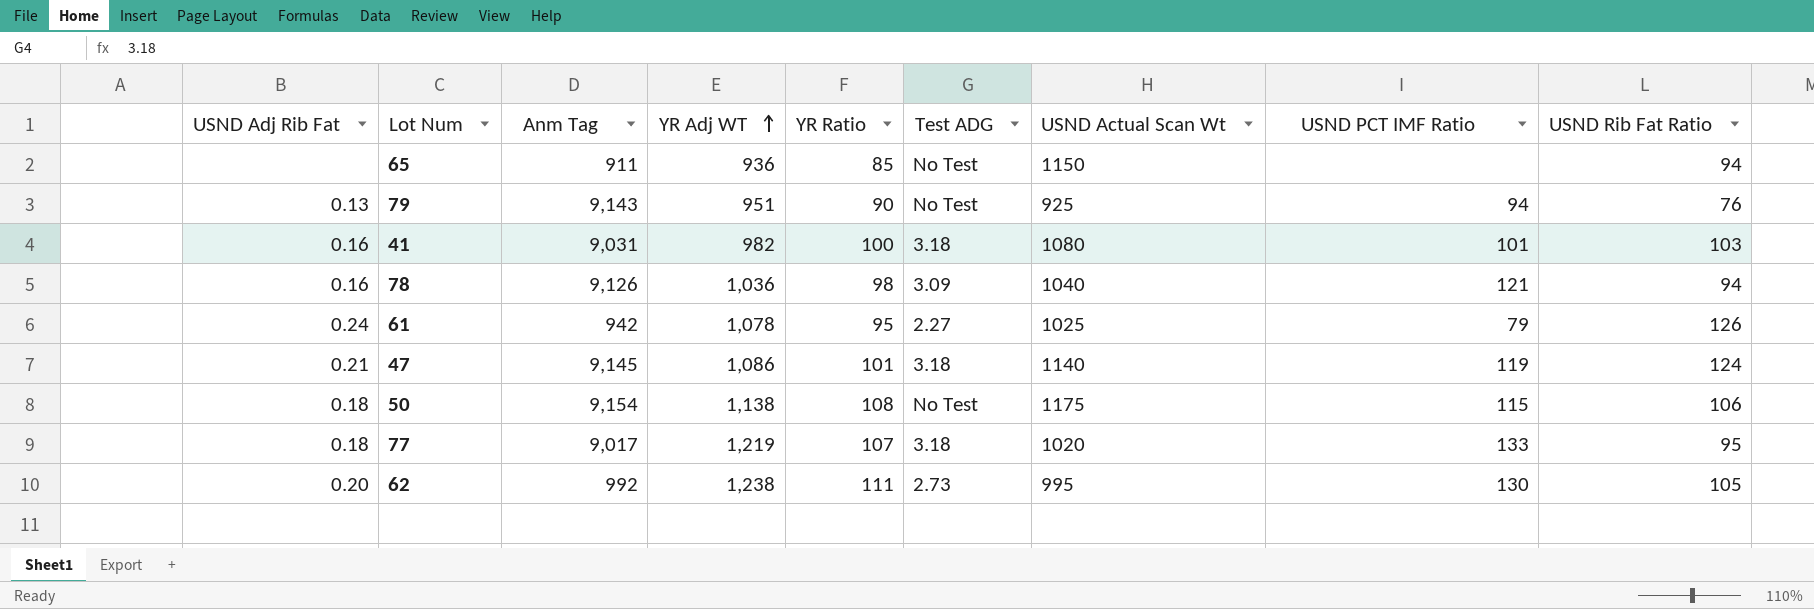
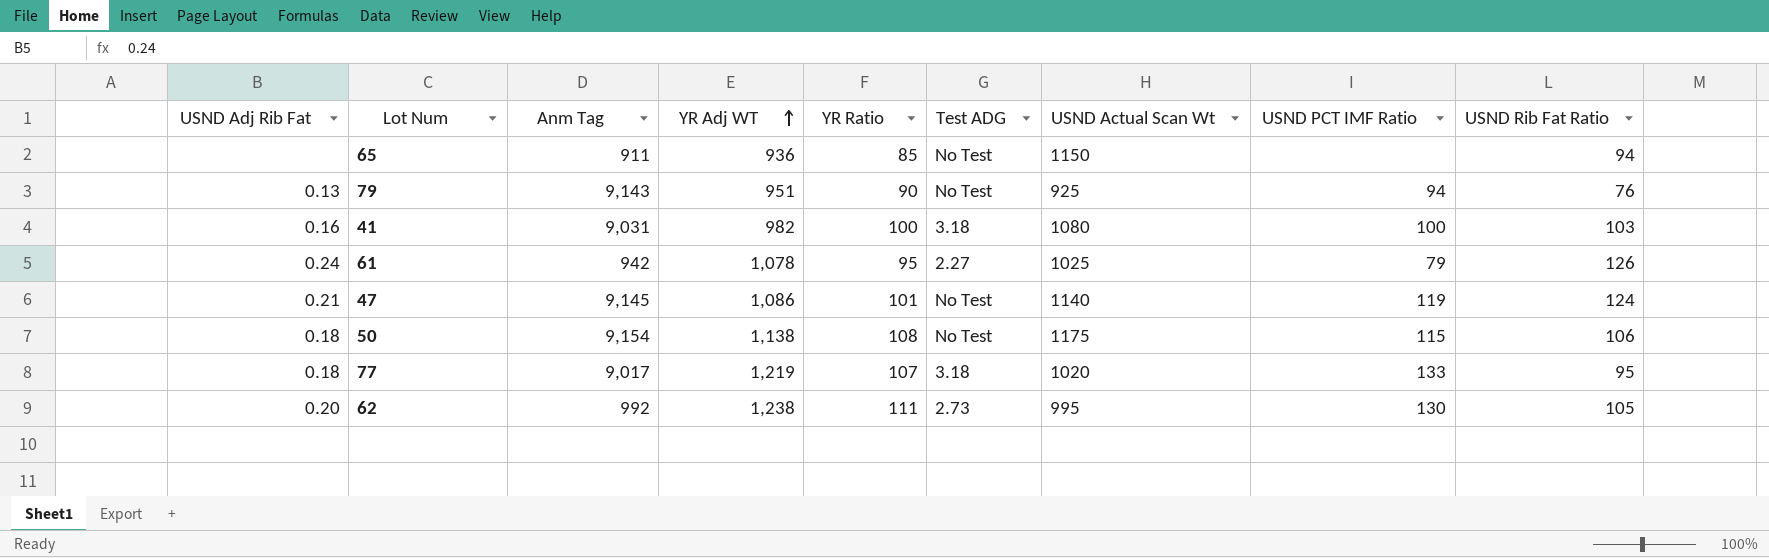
row 78: 0.16 | 9,126 | 1,036 | 98 | 3.09 | 1040 | 121 | 94 -> none
41 | USND PCT IMF Ratio: 101 -> 100
47 | Test ADG: 3.18 -> No Test

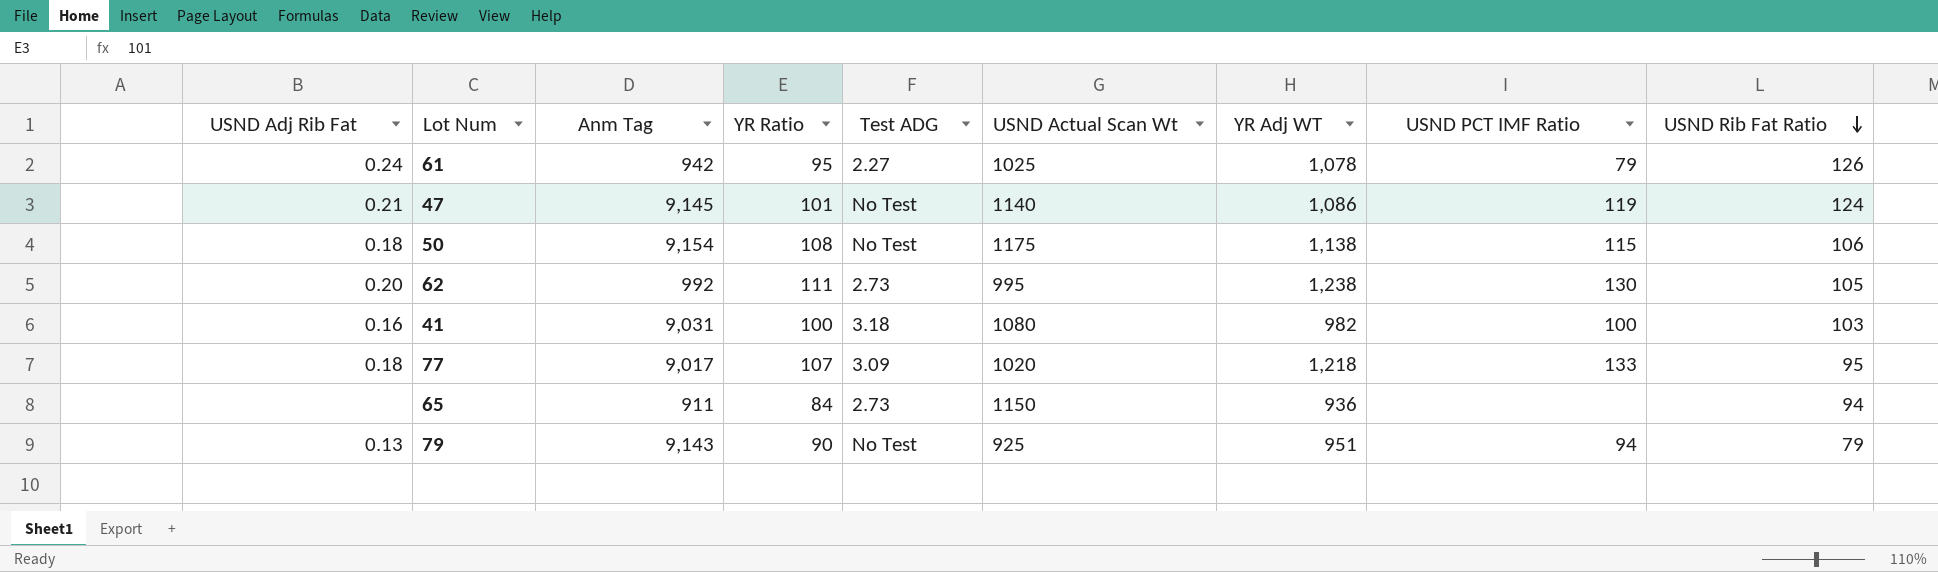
row order: YR Adj WT ascending -> USND Rib Fat Ratio descending
column YR Adj WT | position: 4 -> 7
77 | Test ADG: 3.18 -> 3.09
77 | YR Adj WT: 1,219 -> 1,218
65 | YR Ratio: 85 -> 84
65 | Test ADG: No Test -> 2.73
79 | USND Rib Fat Ratio: 76 -> 79

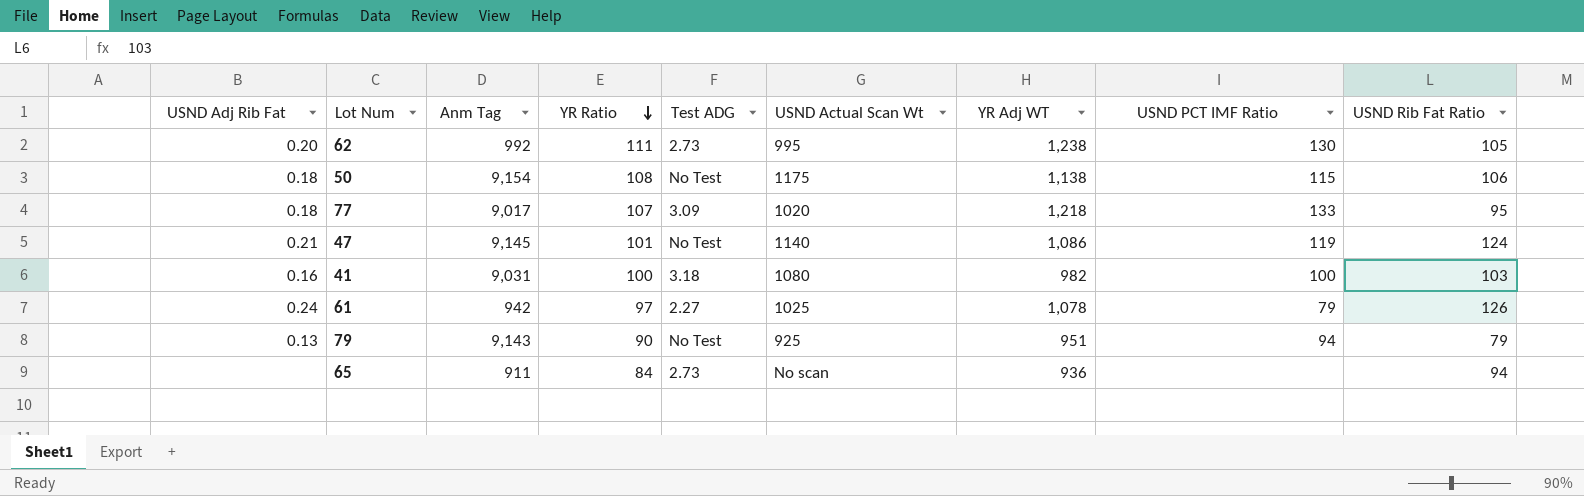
row order: USND Rib Fat Ratio descending -> YR Ratio descending
61 | YR Ratio: 95 -> 97
65 | USND Actual Scan Wt: 1150 -> No scan

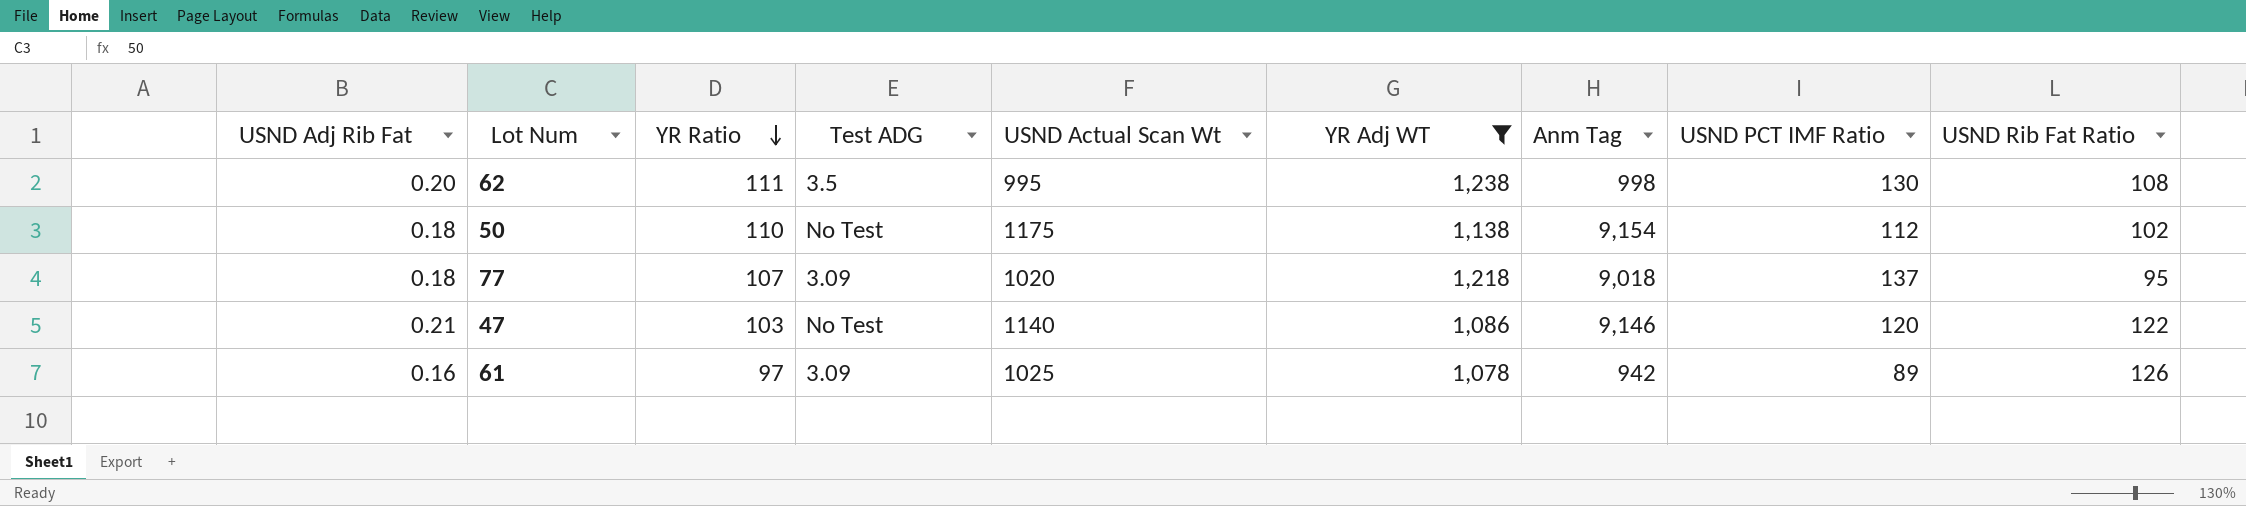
filter: none -> YR Adj WT >= 1,078
column Anm Tag | position: 3 -> 7
62 | Test ADG: 2.73 -> 3.5
62 | Anm Tag: 992 -> 998
62 | USND Rib Fat Ratio: 105 -> 108
50 | YR Ratio: 108 -> 110
50 | USND PCT IMF Ratio: 115 -> 112
50 | USND Rib Fat Ratio: 106 -> 102
77 | Anm Tag: 9,017 -> 9,018
77 | USND PCT IMF Ratio: 133 -> 137
47 | YR Ratio: 101 -> 103
47 | Anm Tag: 9,145 -> 9,146
47 | USND PCT IMF Ratio: 119 -> 120
47 | USND Rib Fat Ratio: 124 -> 122
61 | USND Adj Rib Fat: 0.24 -> 0.16
61 | Test ADG: 2.27 -> 3.09
61 | USND PCT IMF Ratio: 79 -> 89

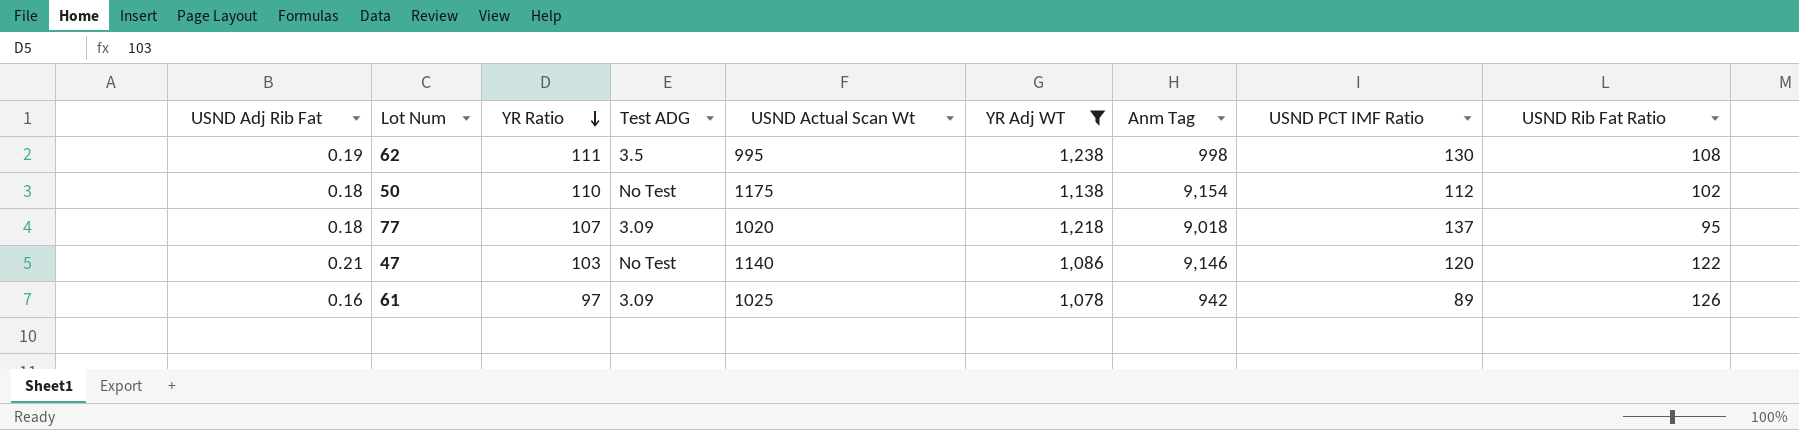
62 | USND Adj Rib Fat: 0.20 -> 0.19

